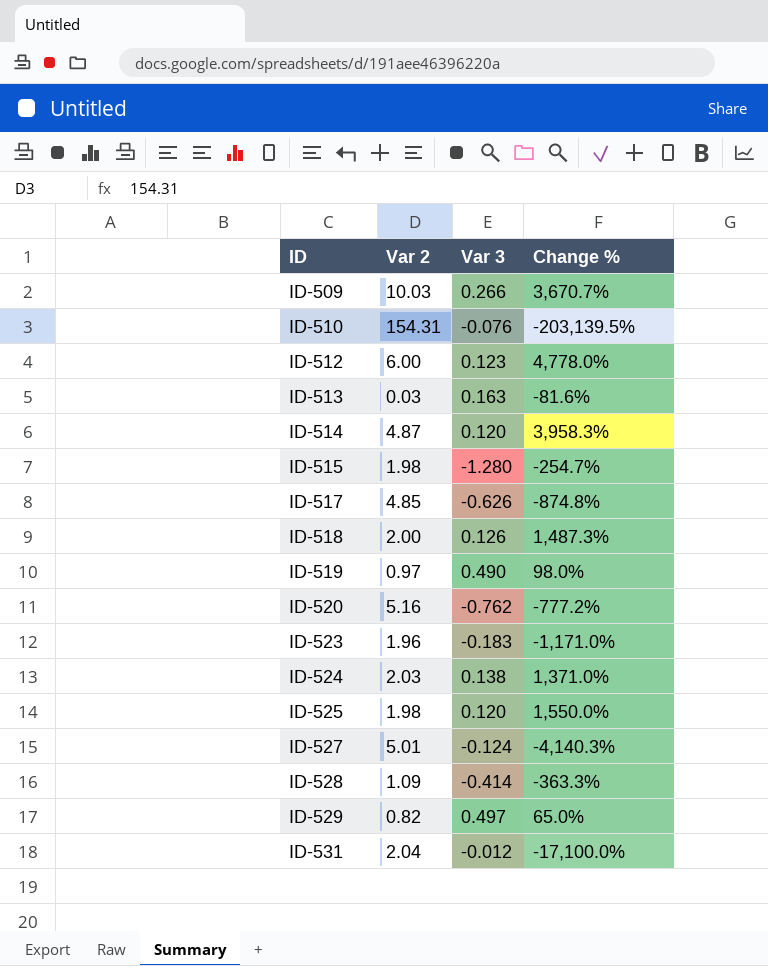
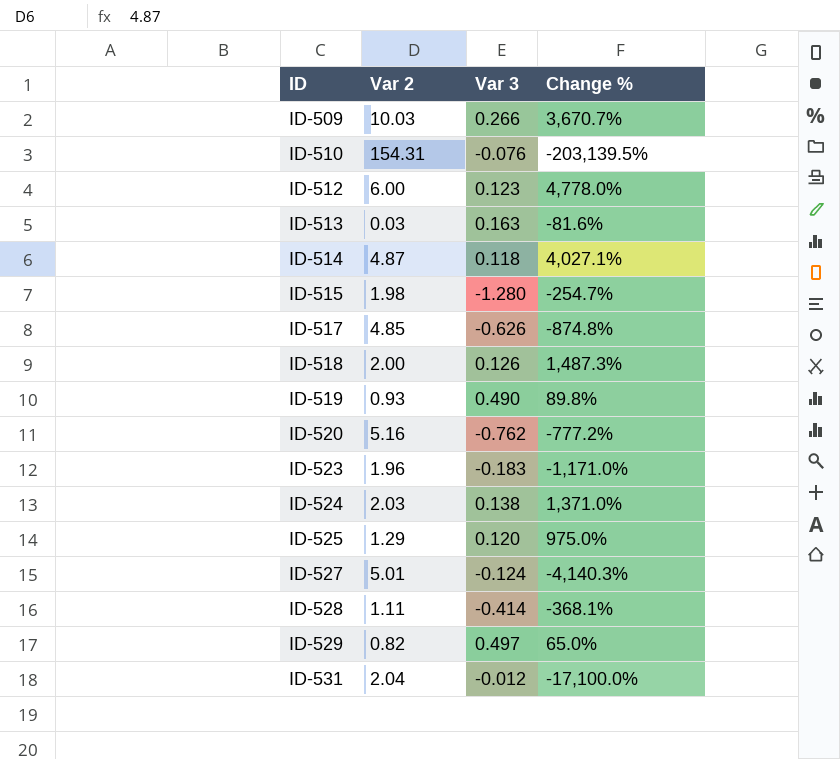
ID-514 | Var 3: 0.120 -> 0.118
ID-514 | Change %: 3,958.3% -> 4,027.1%
ID-519 | Var 2: 0.97 -> 0.93
ID-519 | Change %: 98.0% -> 89.8%
ID-525 | Var 2: 1.98 -> 1.29
ID-525 | Change %: 1,550.0% -> 975.0%
ID-528 | Var 2: 1.09 -> 1.11
ID-528 | Change %: -363.3% -> -368.1%

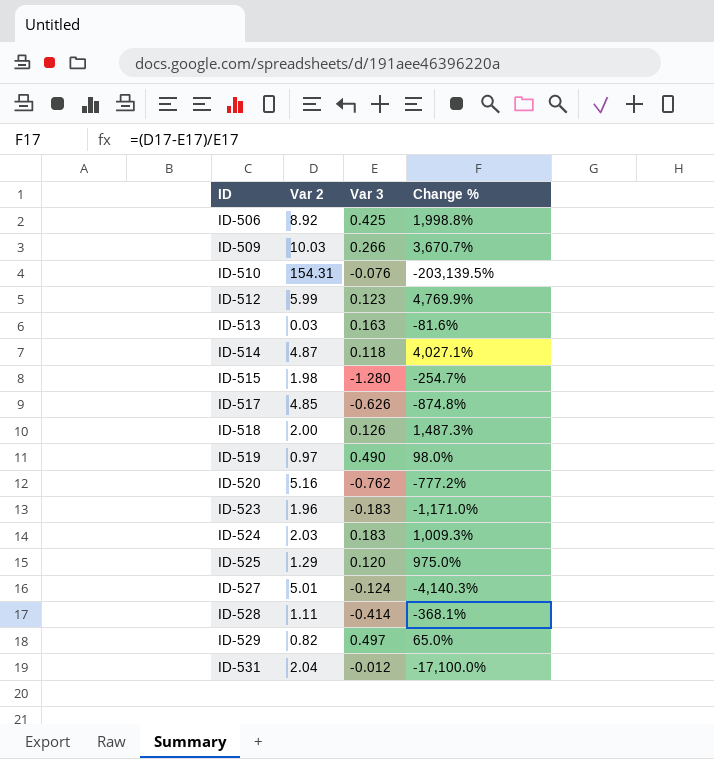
row ID-506: none -> 8.92 | 0.425 | 1,998.8%
ID-512 | Var 2: 6.00 -> 5.99
ID-512 | Change %: 4,778.0% -> 4,769.9%
ID-519 | Var 2: 0.93 -> 0.97
ID-519 | Change %: 89.8% -> 98.0%
ID-524 | Var 3: 0.138 -> 0.183
ID-524 | Change %: 1,371.0% -> 1,009.3%

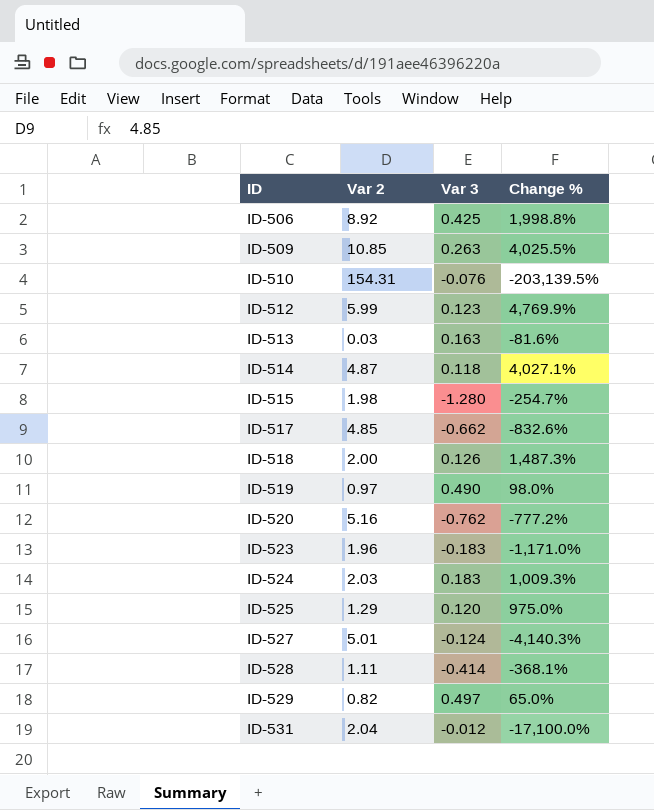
ID-509 | Var 2: 10.03 -> 10.85
ID-509 | Var 3: 0.266 -> 0.263
ID-509 | Change %: 3,670.7% -> 4,025.5%
ID-517 | Var 3: -0.626 -> -0.662
ID-517 | Change %: -874.8% -> -832.6%

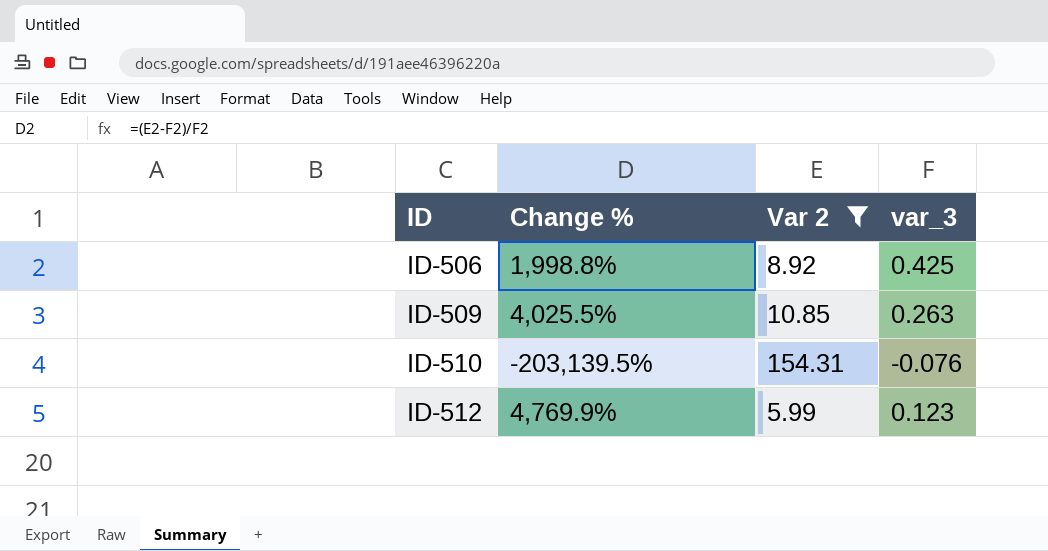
filter: none -> Var 2 >= 5.99
column Change % | position: 4 -> 2
column name: Var 3 -> var_3

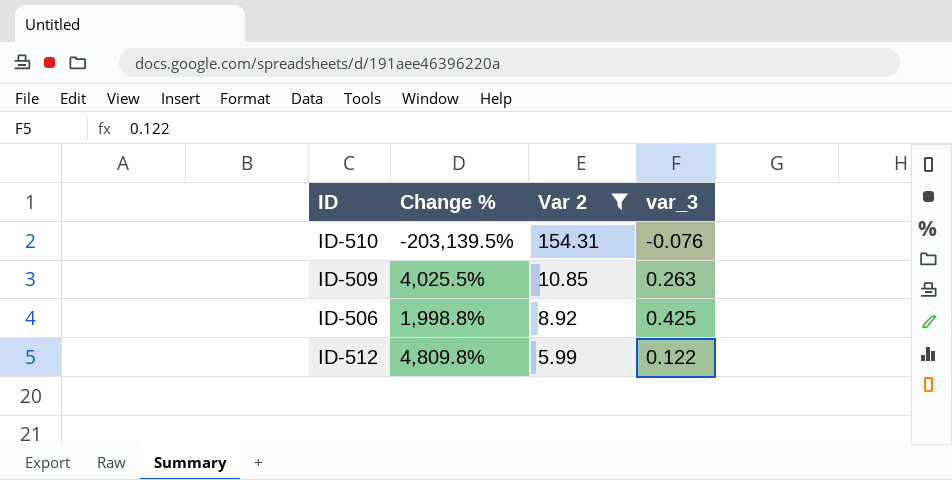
row order: ID ascending -> Var 2 descending
ID-512 | Change %: 4,769.9% -> 4,809.8%
ID-512 | var_3: 0.123 -> 0.122

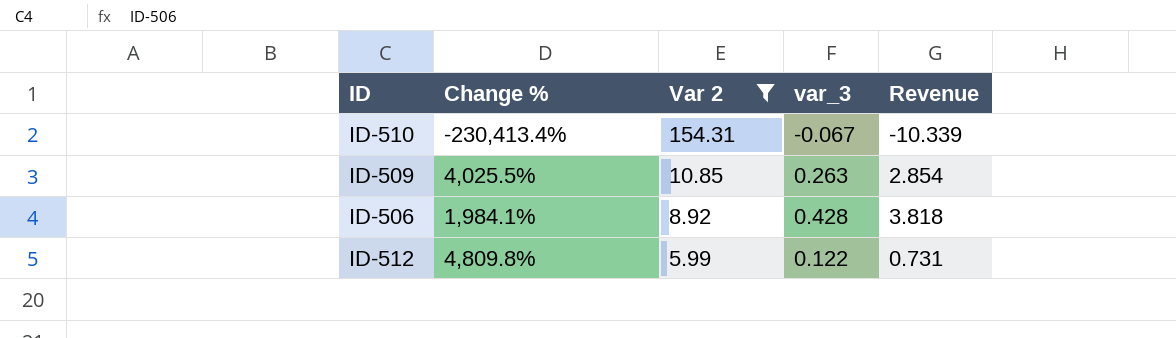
column Revenue | formula: none -> [Var 2] * [var_3]
ID-510 | Change %: -203,139.5% -> -230,413.4%
ID-510 | var_3: -0.076 -> -0.067
ID-506 | Change %: 1,998.8% -> 1,984.1%
ID-506 | var_3: 0.425 -> 0.428

